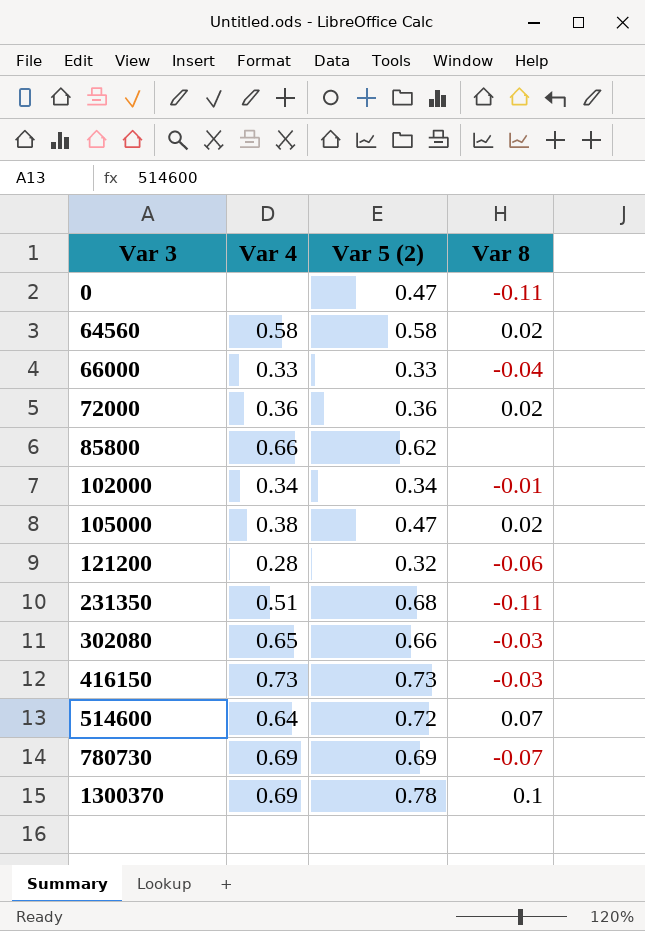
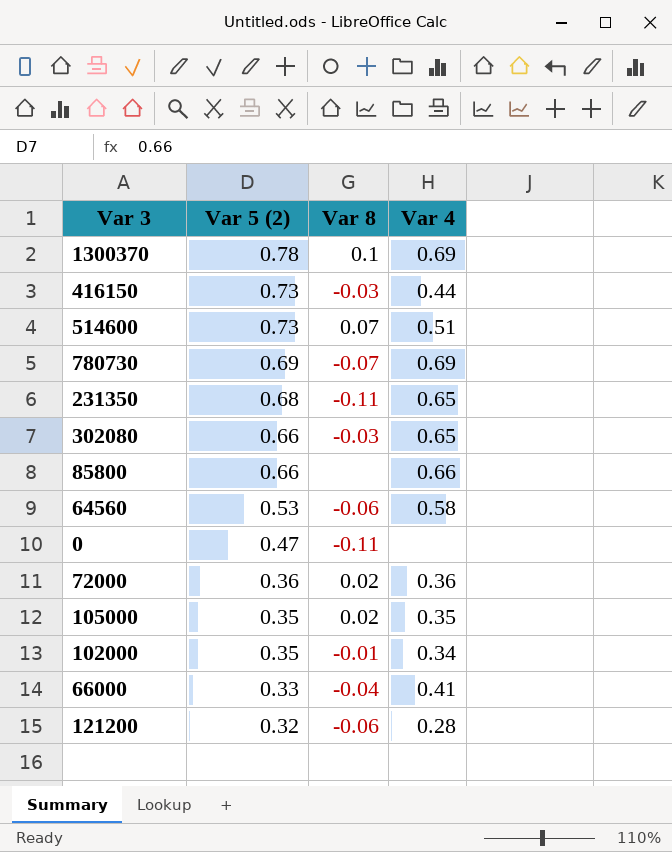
row order: Var 3 ascending -> Var 5 (2) descending
column Var 4 | position: 2 -> 4
416150 | Var 4: 0.73 -> 0.44
514600 | Var 5 (2): 0.72 -> 0.73
514600 | Var 4: 0.64 -> 0.51
231350 | Var 4: 0.51 -> 0.65
85800 | Var 5 (2): 0.62 -> 0.66
64560 | Var 5 (2): 0.58 -> 0.53
64560 | Var 8: 0.02 -> -0.06
105000 | Var 5 (2): 0.47 -> 0.35
105000 | Var 4: 0.38 -> 0.35
102000 | Var 5 (2): 0.34 -> 0.35
66000 | Var 4: 0.33 -> 0.41

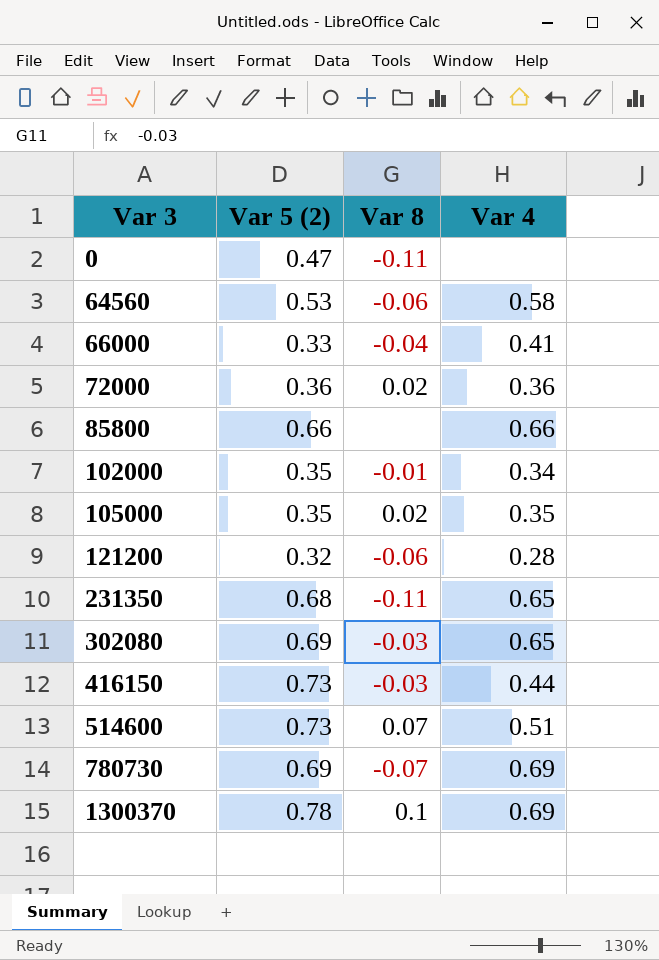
row order: Var 5 (2) descending -> Var 3 ascending
302080 | Var 5 (2): 0.66 -> 0.69

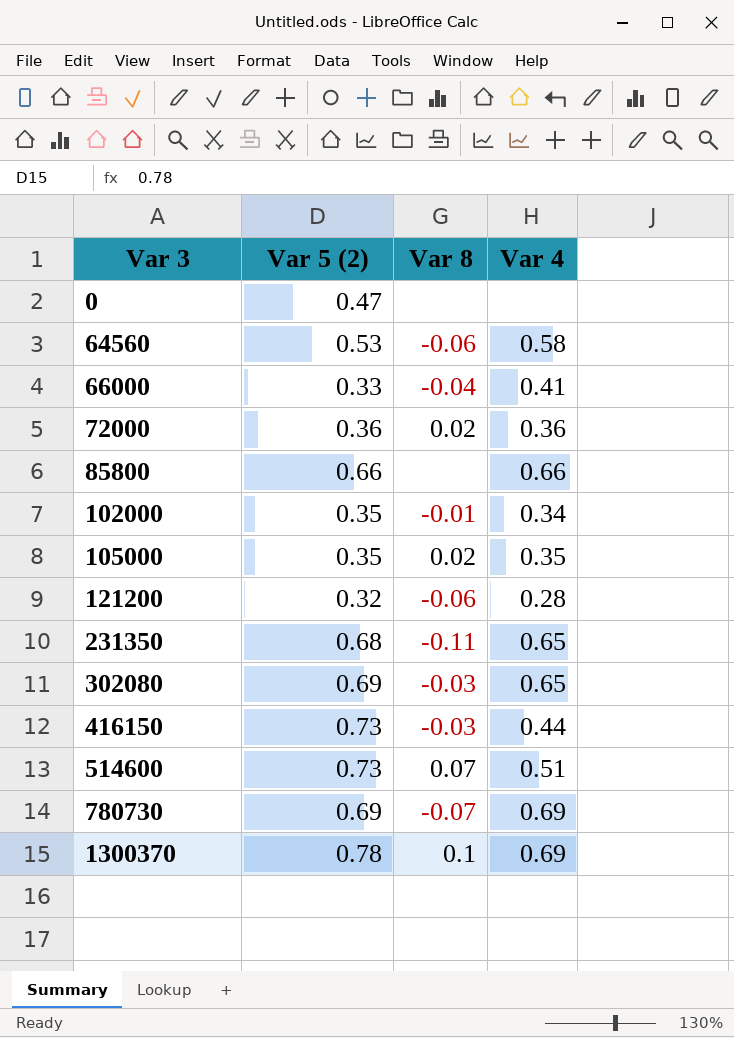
0 | Var 8: -0.11 -> none

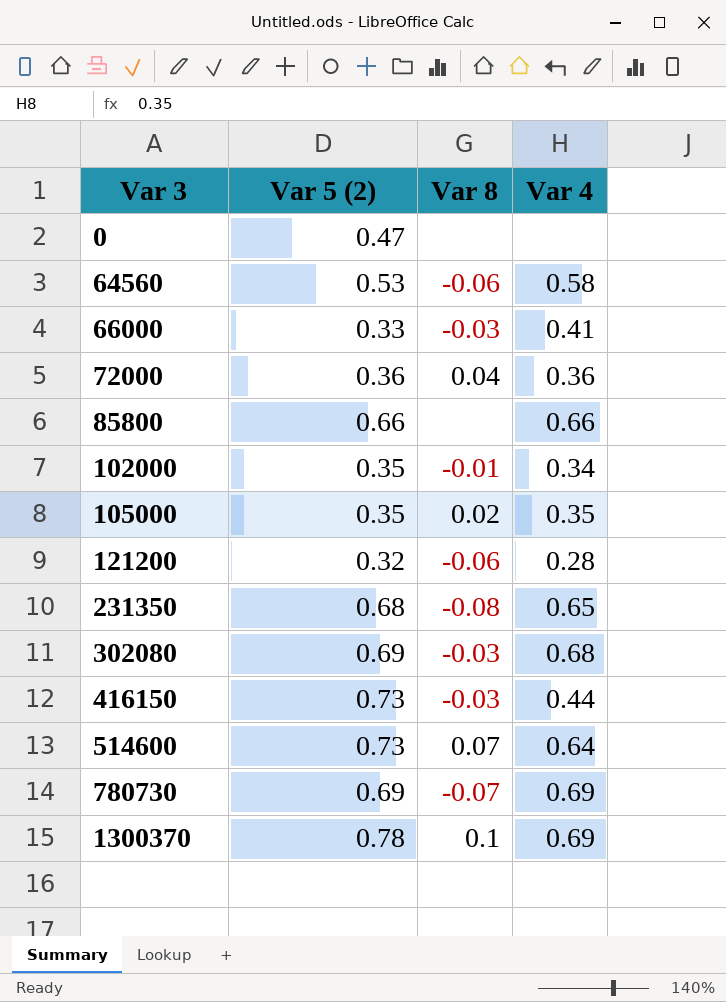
66000 | Var 8: -0.04 -> -0.03
72000 | Var 8: 0.02 -> 0.04
231350 | Var 8: -0.11 -> -0.08
302080 | Var 4: 0.65 -> 0.68
514600 | Var 4: 0.51 -> 0.64

